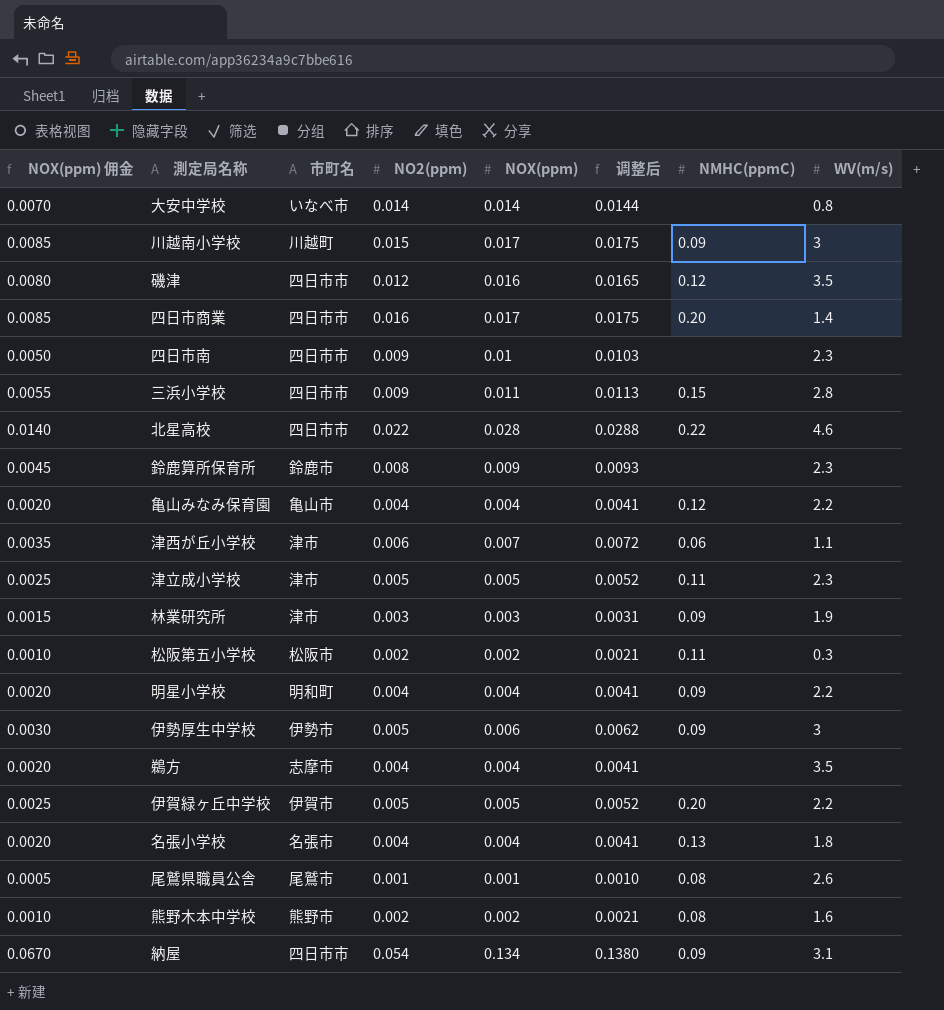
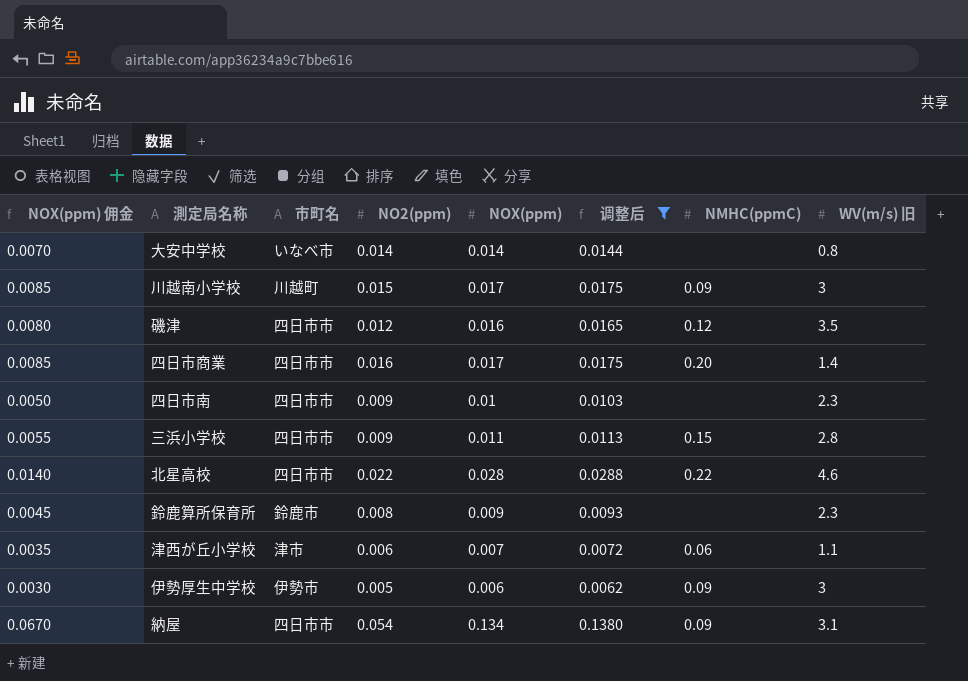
filter: none -> 调整后 >= 0.0062
column name: WV(m/s) -> WV(m/s) 旧

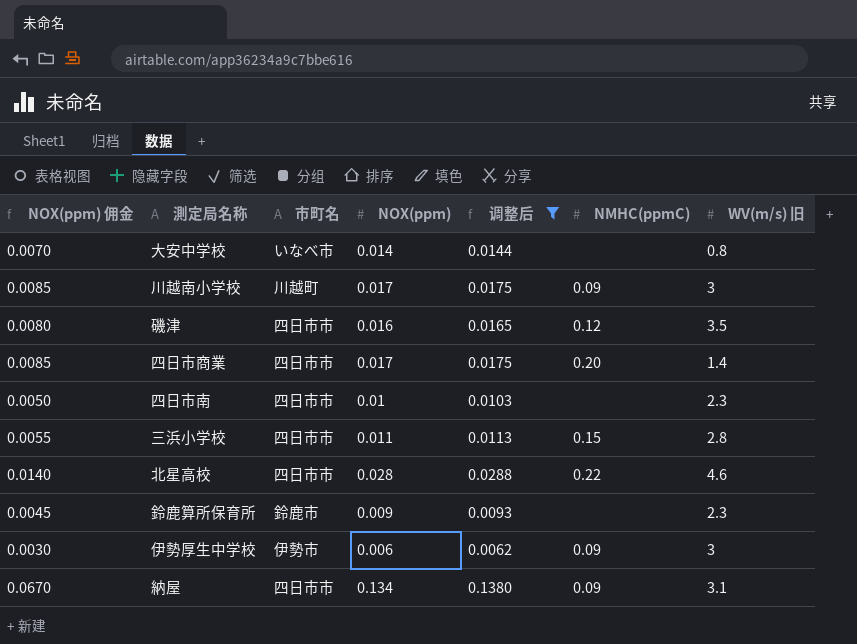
column NO2(ppm) | position: 4 -> none
row 津西が丘小学校: 0.0035 | 津市 | 0.006 | 0.007 | 0.0072 | 0.06 | 1.1 -> none

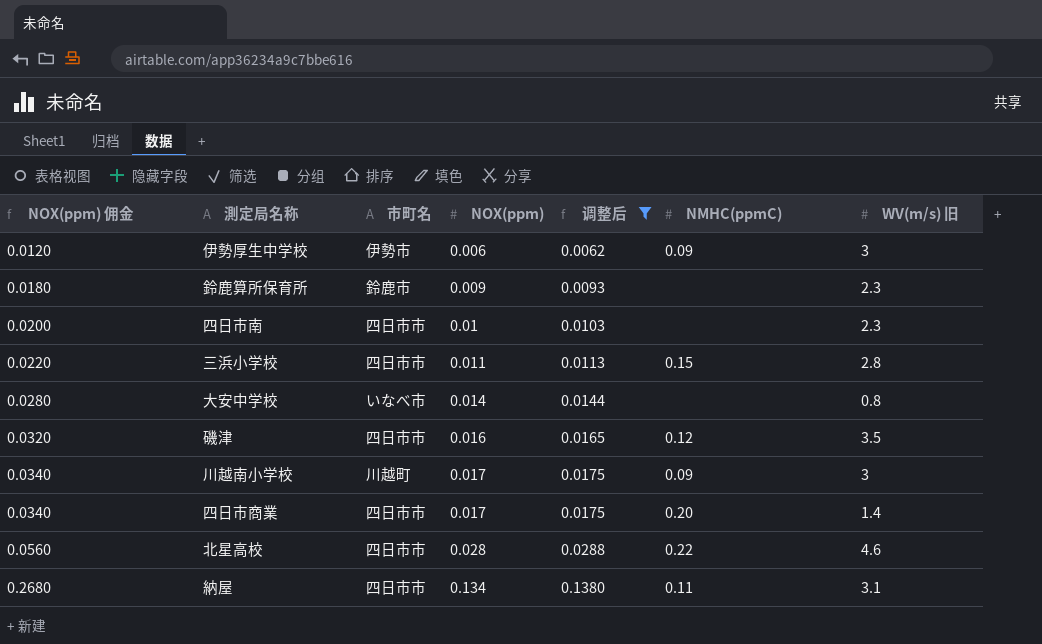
row order: none -> NOX(ppm) 佣金 ascending
column NOX(ppm) 佣金 | formula: [NOX(ppm)] * 0.5 -> [NOX(ppm)] * 2
納屋 | NMHC(ppmC): 0.09 -> 0.11

